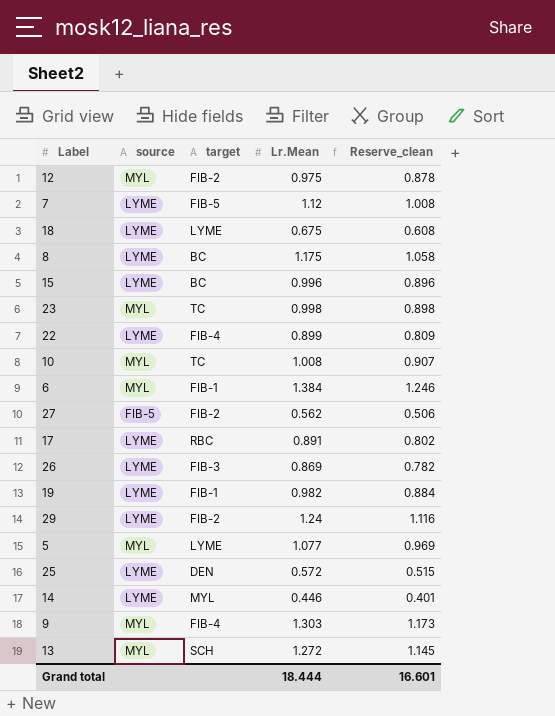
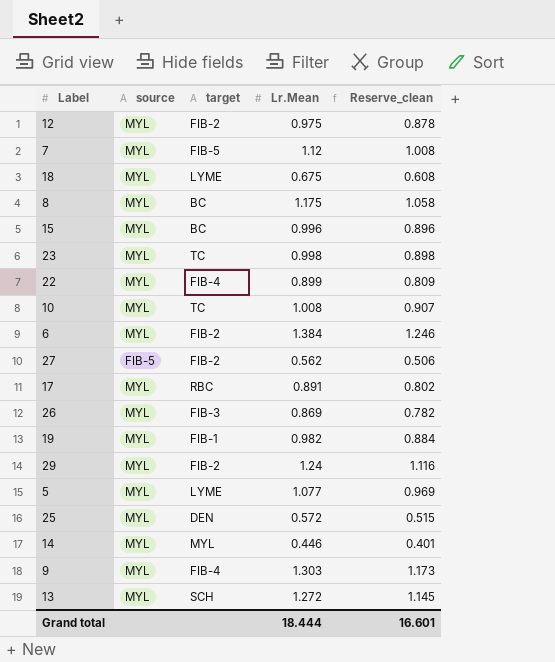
7 | source: LYME -> MYL
18 | source: LYME -> MYL
8 | source: LYME -> MYL
15 | source: LYME -> MYL
22 | source: LYME -> MYL
6 | target: FIB-1 -> FIB-2
17 | source: LYME -> MYL
26 | source: LYME -> MYL
19 | source: LYME -> MYL
29 | source: LYME -> MYL
25 | source: LYME -> MYL
14 | source: LYME -> MYL

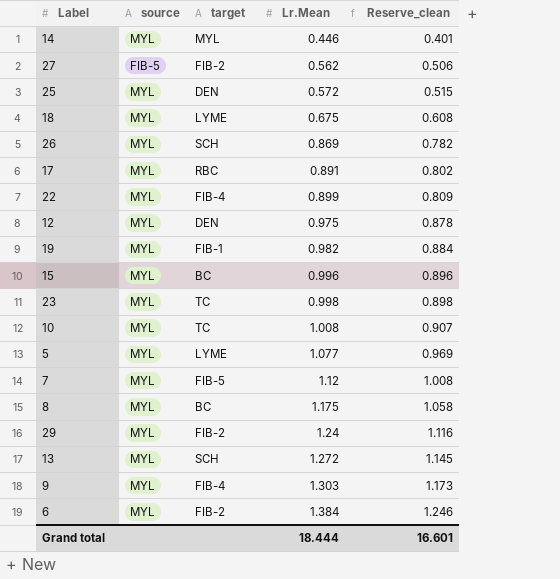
row order: none -> Lr.Mean ascending
26 | target: FIB-3 -> SCH
12 | target: FIB-2 -> DEN

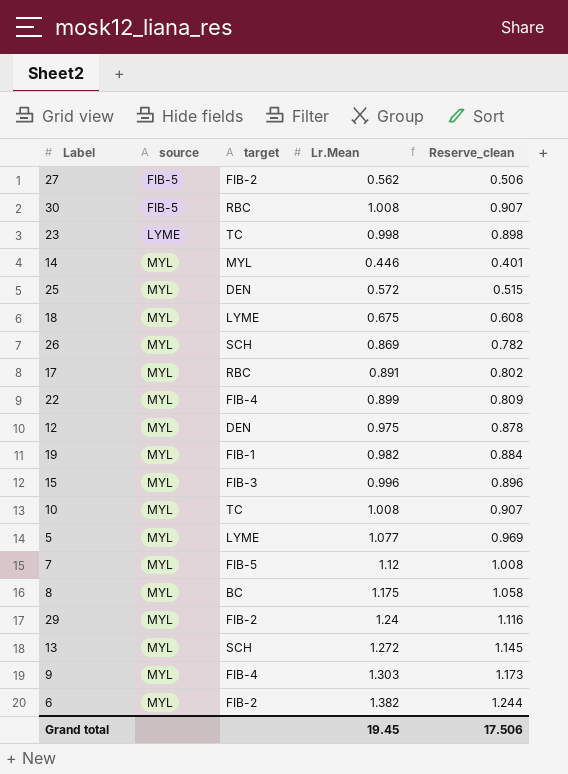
row order: Lr.Mean ascending -> source ascending
row 30: none -> FIB-5 | RBC | 1.008 | 0.907
23 | source: MYL -> LYME
15 | target: BC -> FIB-3
6 | Lr.Mean: 1.384 -> 1.382
6 | Reserve_clean: 1.246 -> 1.244
Grand total | Lr.Mean: 18.444 -> 19.45
Grand total | Reserve_clean: 16.601 -> 17.506

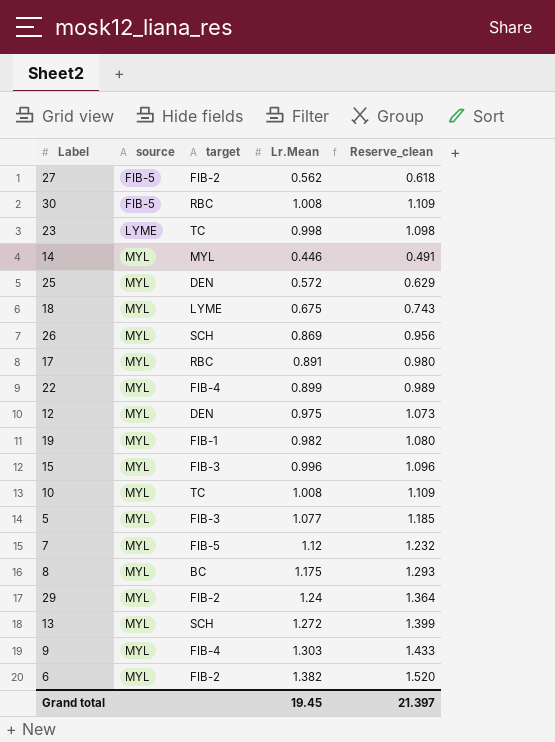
column Reserve_clean | formula: [Lr.Mean] * 0.9 -> [Lr.Mean] * 1.1
5 | target: LYME -> FIB-3
Grand total | Reserve_clean: 17.506 -> 21.397

